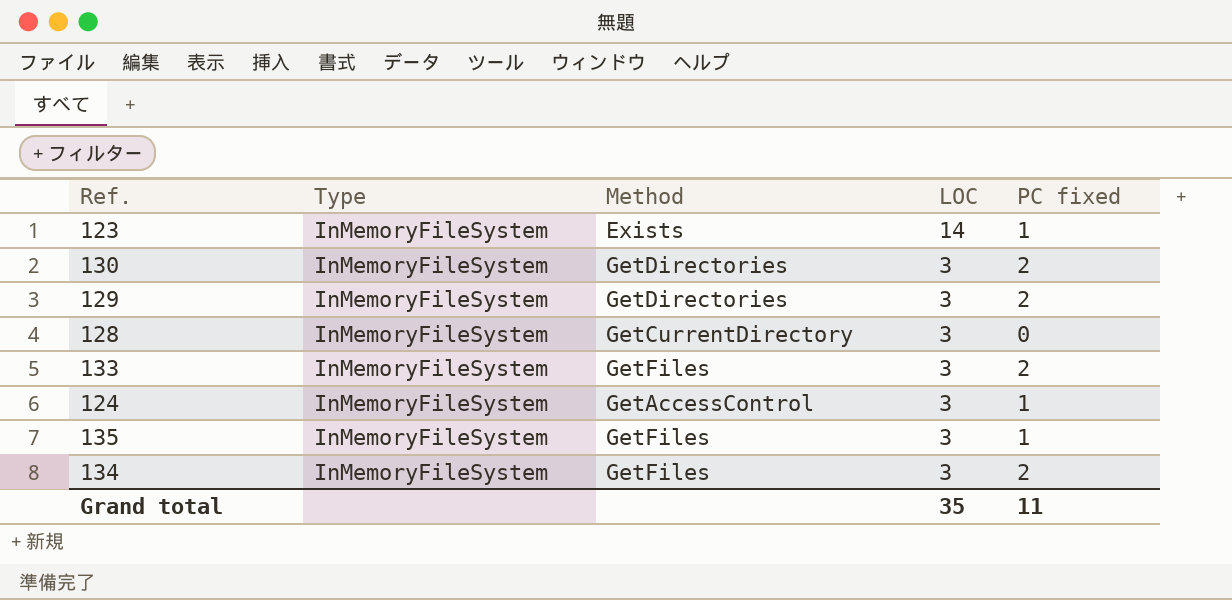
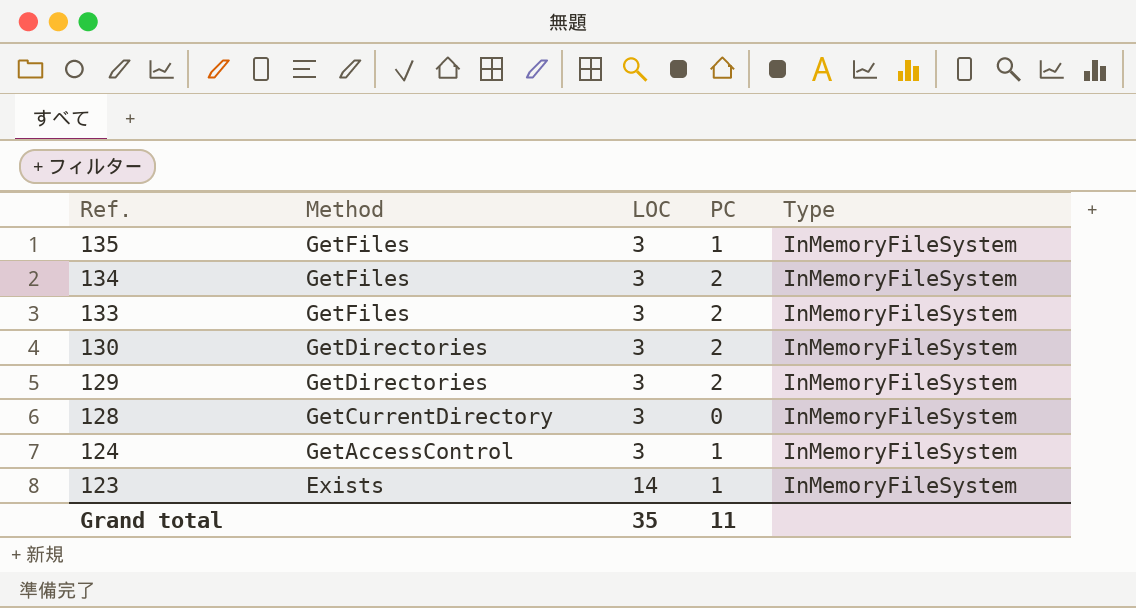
row order: LOC descending -> Ref. descending
column name: PC fixed -> PC
column Type | position: 2 -> 5

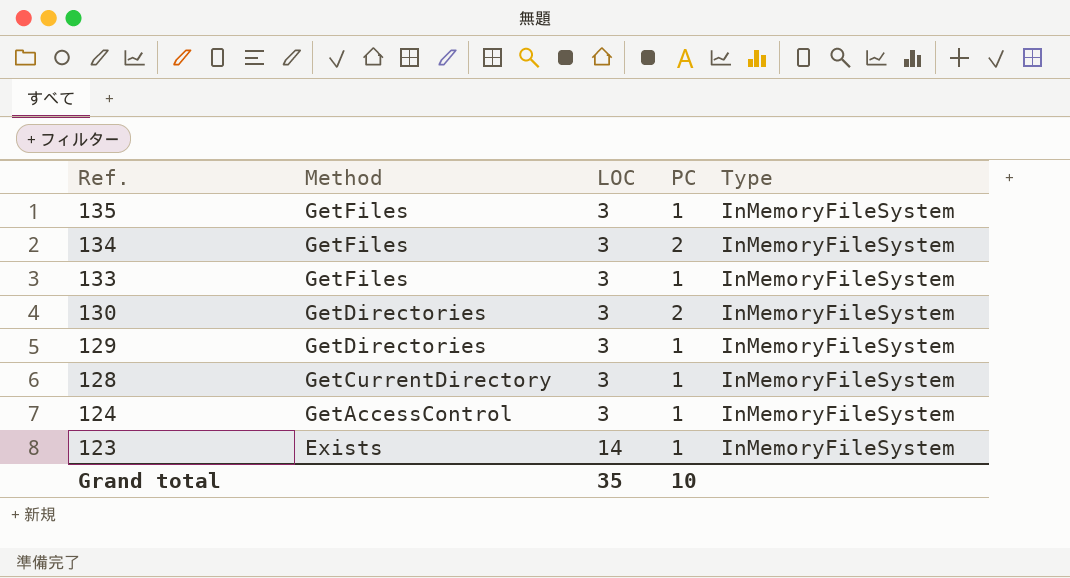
133 | PC: 2 -> 1
129 | PC: 2 -> 1
128 | PC: 0 -> 1
Grand total | PC: 11 -> 10

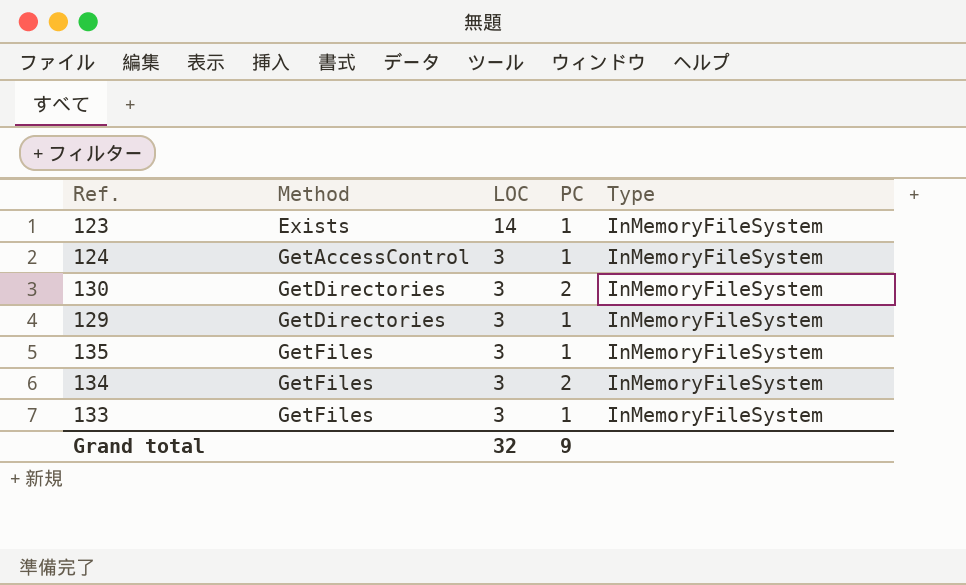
row order: Ref. descending -> Method ascending
row 128: GetCurrentDirectory | 3 | 1 | InMemoryFileSystem -> none
Grand total | LOC: 35 -> 32
Grand total | PC: 10 -> 9

